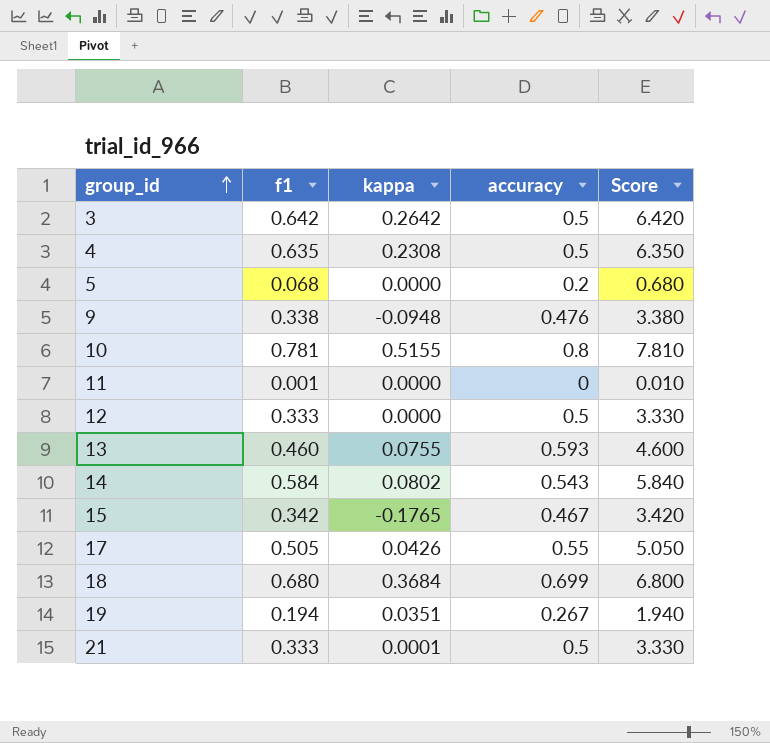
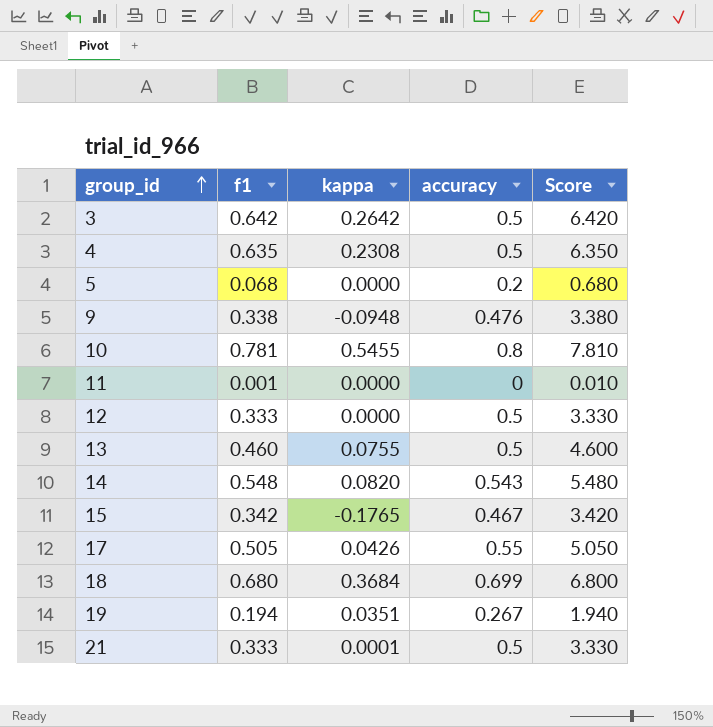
10 | kappa: 0.5155 -> 0.5455
13 | accuracy: 0.593 -> 0.5
14 | f1: 0.584 -> 0.548
14 | kappa: 0.0802 -> 0.0820
14 | Score: 5.840 -> 5.480

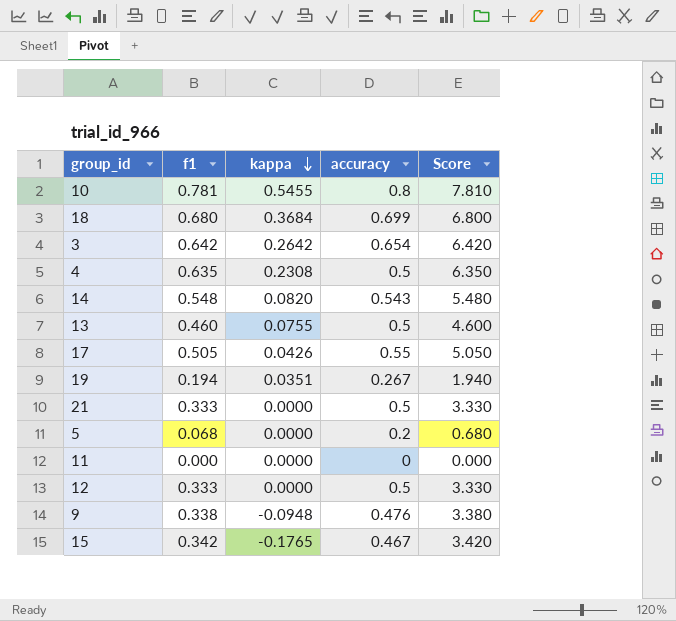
row order: group_id ascending -> kappa descending
3 | accuracy: 0.5 -> 0.654
21 | kappa: 0.0001 -> 0.0000
11 | f1: 0.001 -> 0.000
11 | Score: 0.010 -> 0.000

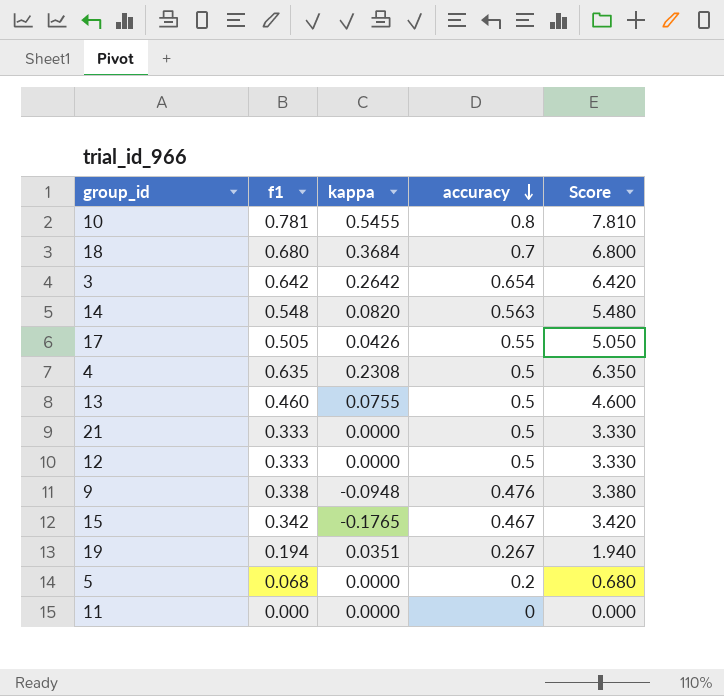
row order: kappa descending -> accuracy descending
18 | accuracy: 0.699 -> 0.7
14 | accuracy: 0.543 -> 0.563

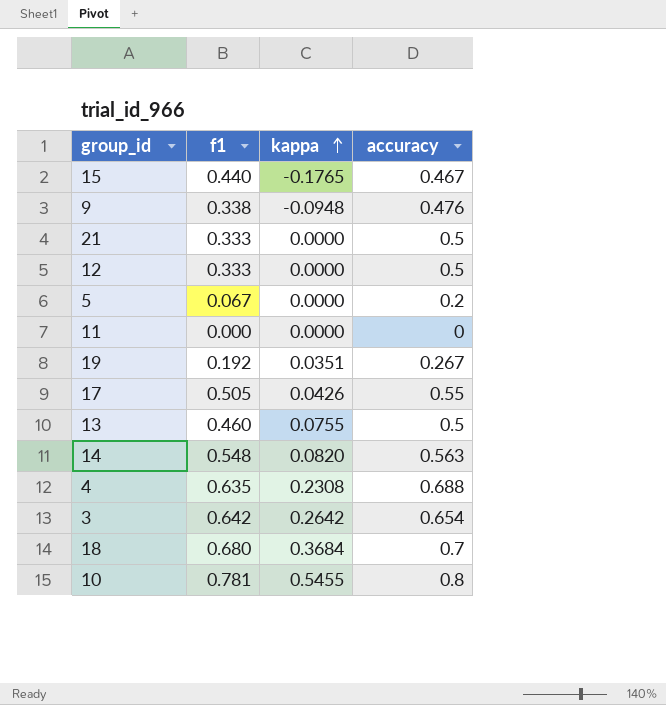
row order: accuracy descending -> kappa ascending
column Score | formula: [f1] * 10 -> none
15 | f1: 0.342 -> 0.440
5 | f1: 0.068 -> 0.067
19 | f1: 0.194 -> 0.192
4 | accuracy: 0.5 -> 0.688

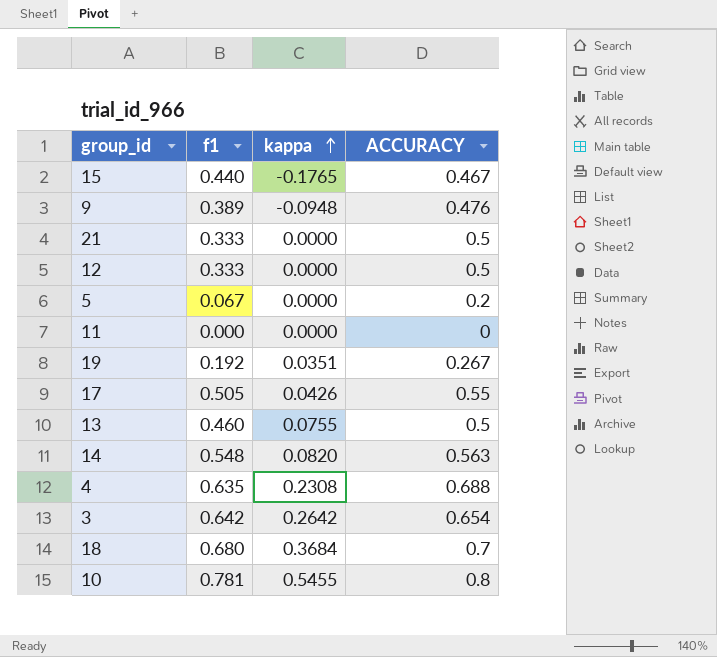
column name: accuracy -> ACCURACY
9 | f1: 0.338 -> 0.389

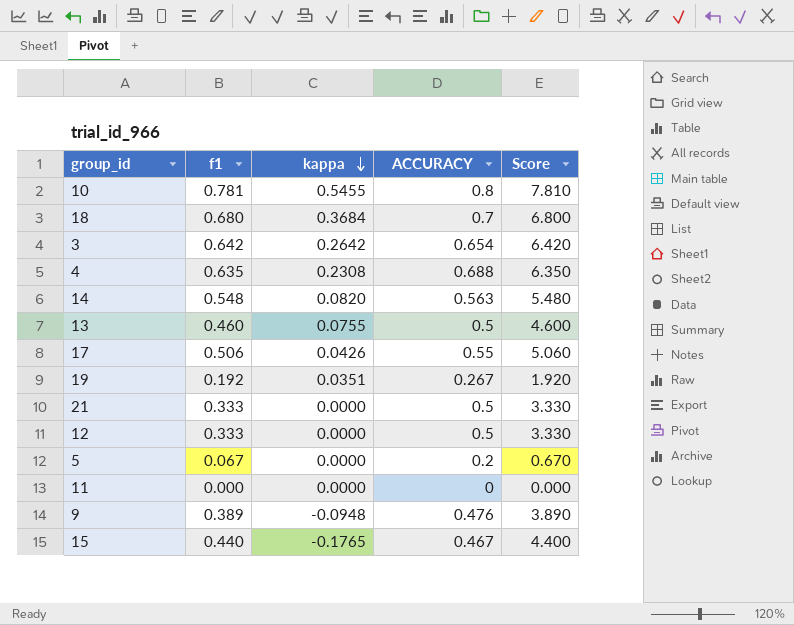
row order: kappa ascending -> kappa descending
column Score | formula: none -> [f1] * 10
17 | f1: 0.505 -> 0.506

